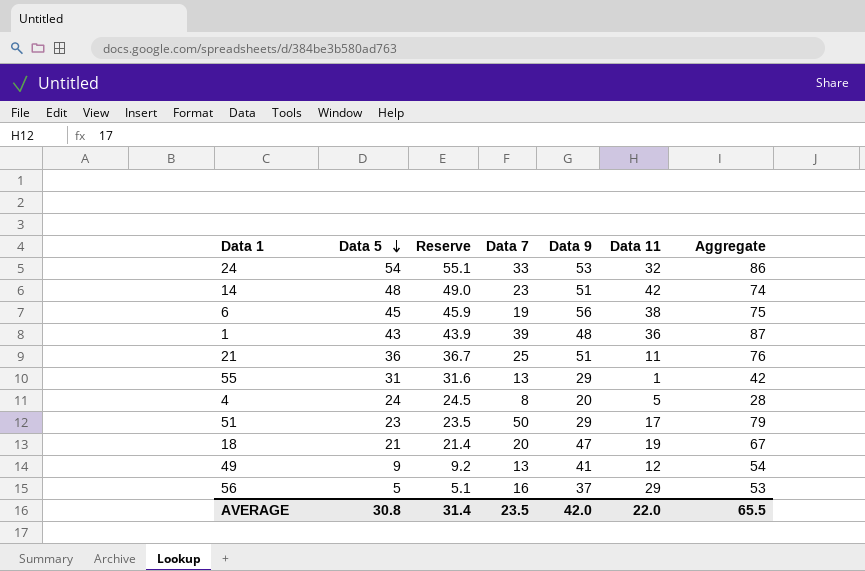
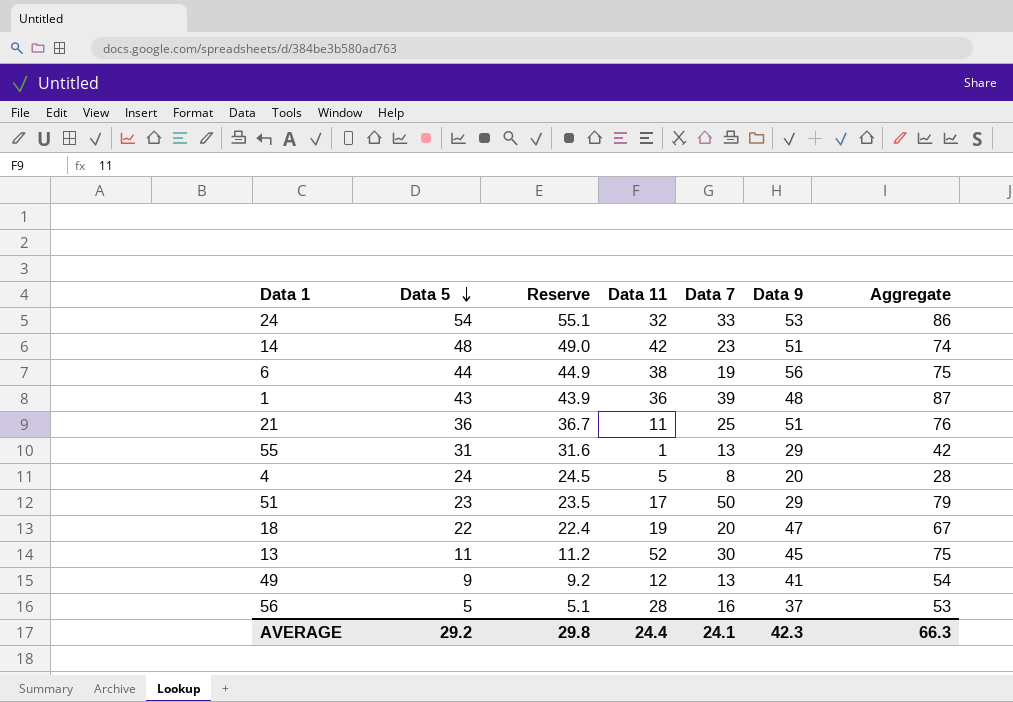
column Data 11 | position: 6 -> 4
6 | Data 5: 45 -> 44
6 | Reserve: 45.9 -> 44.9
18 | Data 5: 21 -> 22
18 | Reserve: 21.4 -> 22.4
row 13: none -> 11 | 11.2 | 52 | 30 | 45 | 75
56 | Data 11: 29 -> 28
AVERAGE | Data 5: 30.8 -> 29.2
AVERAGE | Reserve: 31.4 -> 29.8
AVERAGE | Data 11: 22.0 -> 24.4
AVERAGE | Data 7: 23.5 -> 24.1
AVERAGE | Data 9: 42.0 -> 42.3
AVERAGE | Aggregate: 65.5 -> 66.3

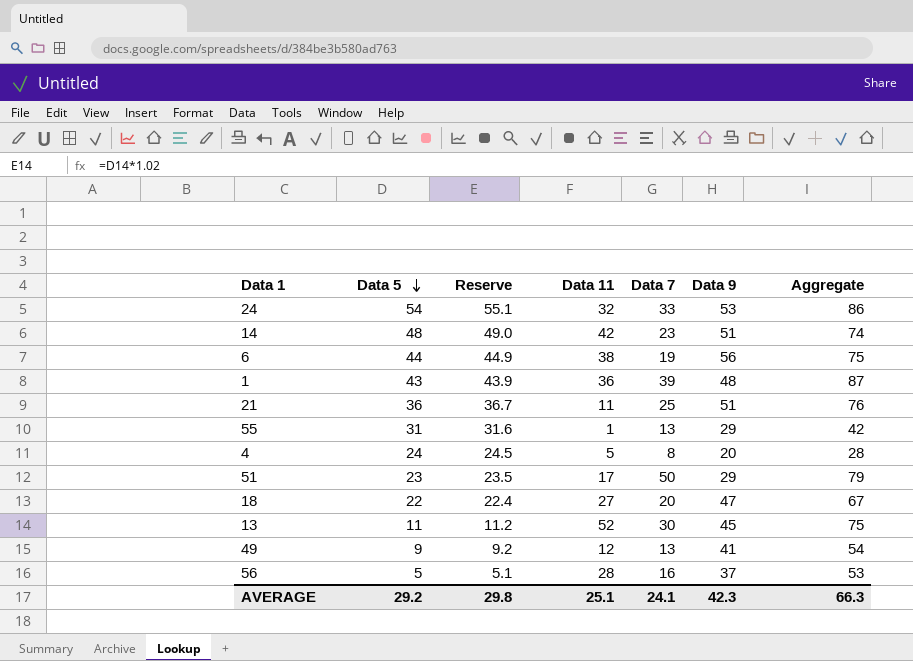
18 | Data 11: 19 -> 27
AVERAGE | Data 11: 24.4 -> 25.1

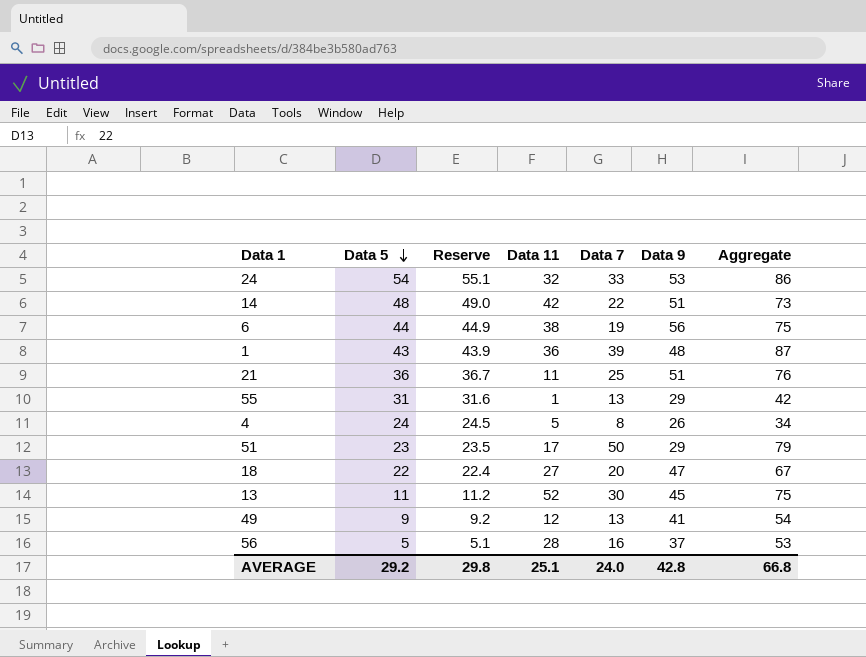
14 | Data 7: 23 -> 22
14 | Aggregate: 74 -> 73
4 | Data 9: 20 -> 26
4 | Aggregate: 28 -> 34
AVERAGE | Data 7: 24.1 -> 24.0
AVERAGE | Data 9: 42.3 -> 42.8
AVERAGE | Aggregate: 66.3 -> 66.8

